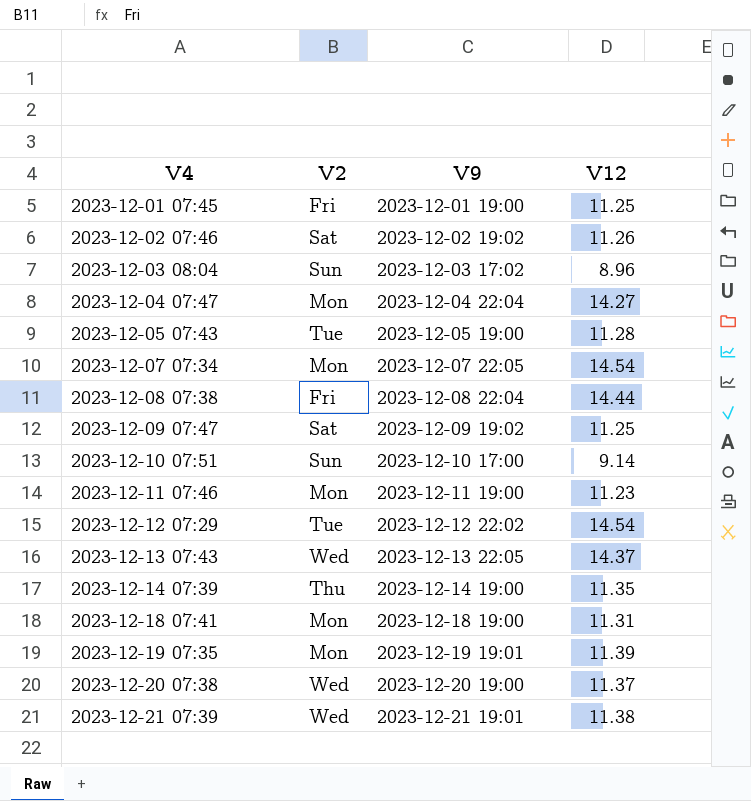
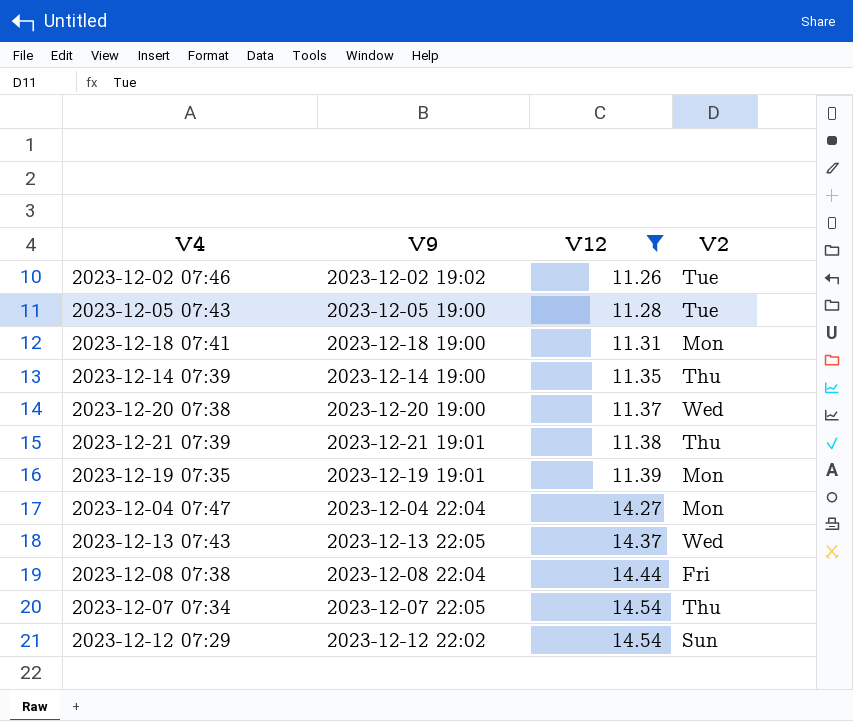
filter: none -> V12 >= 11.26
row order: V4 ascending -> V12 ascending
column V2 | position: 2 -> 4
2023-12-02 07:46 | V2: Sat -> Tue
2023-12-21 07:39 | V2: Wed -> Thu
2023-12-07 07:34 | V2: Mon -> Thu
2023-12-12 07:29 | V2: Tue -> Sun

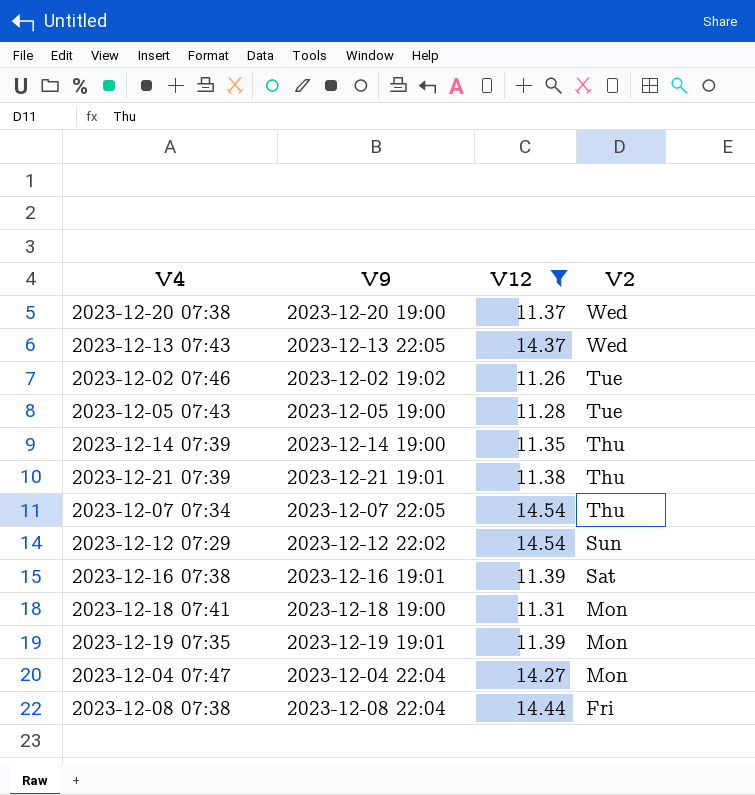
row order: V12 ascending -> V2 descending
row 2023-12-16 07:38: none -> 2023-12-16 19:01 | 11.39 | Sat

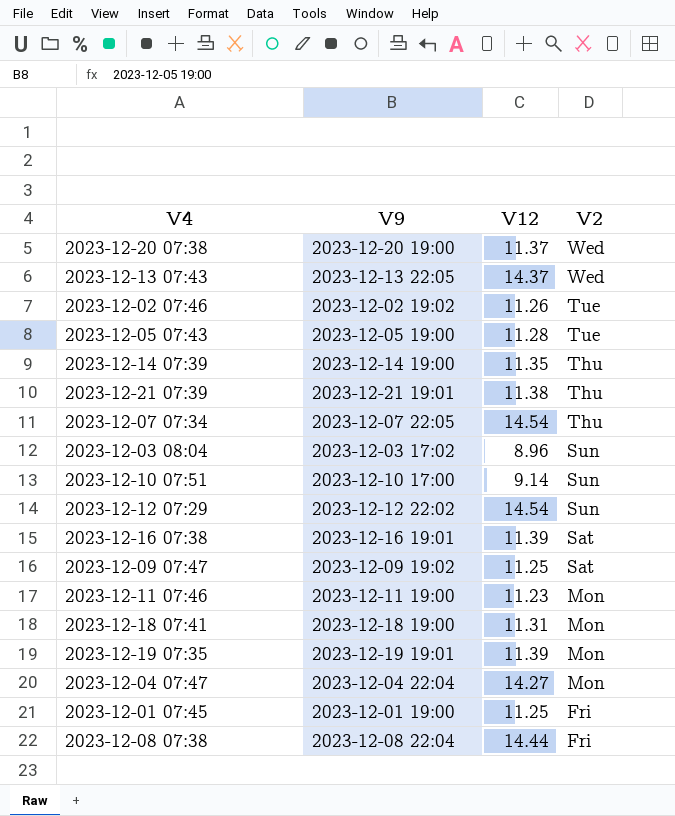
filter: V12 >= 11.26 -> none

